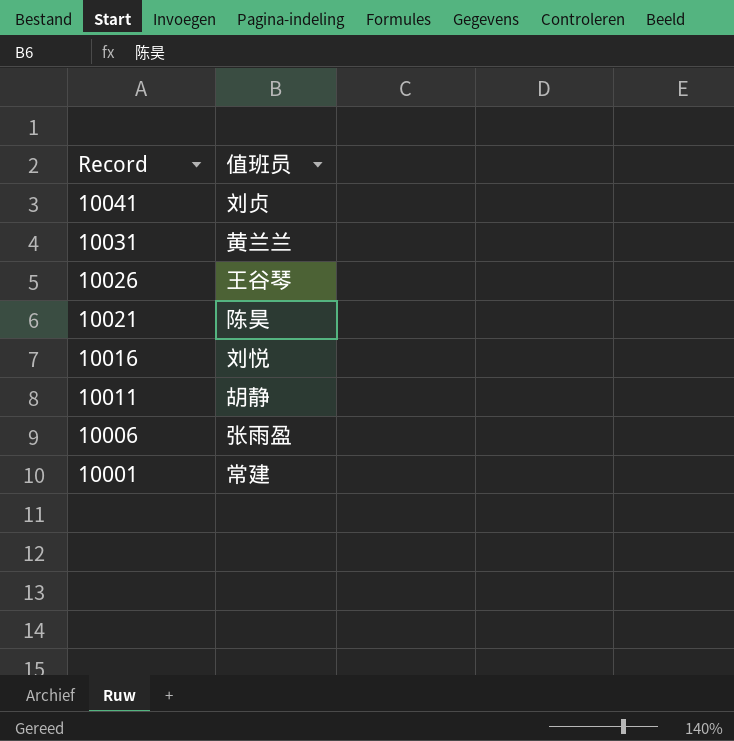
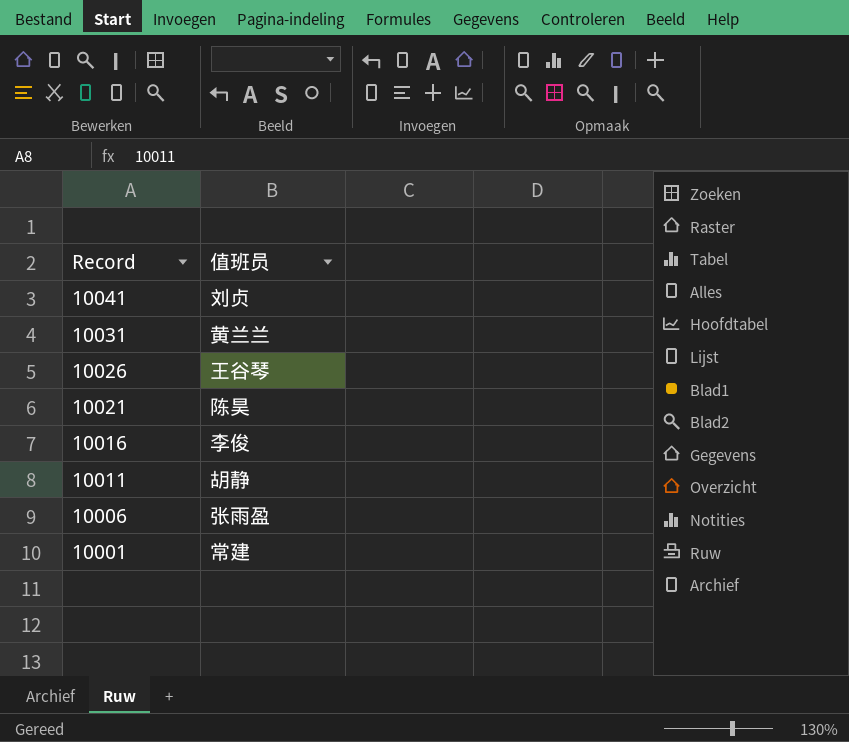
10016 | 值班员: 刘悦 -> 李俊

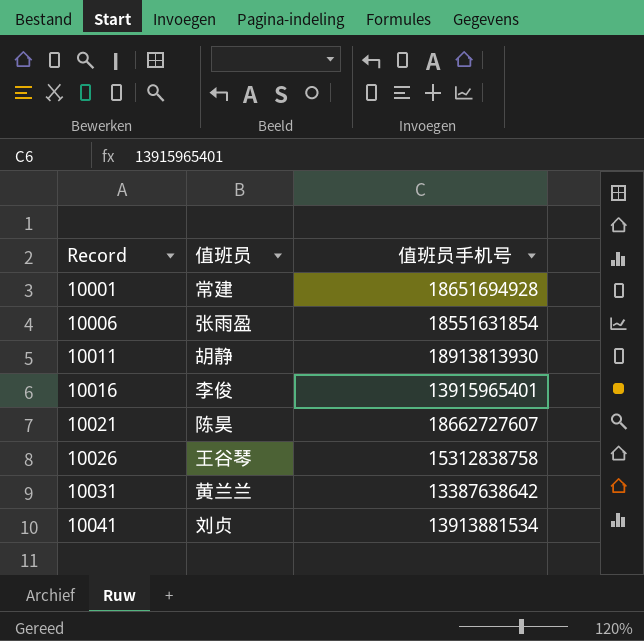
row order: Record descending -> Record ascending
column 值班员手机号 | position: none -> 3

